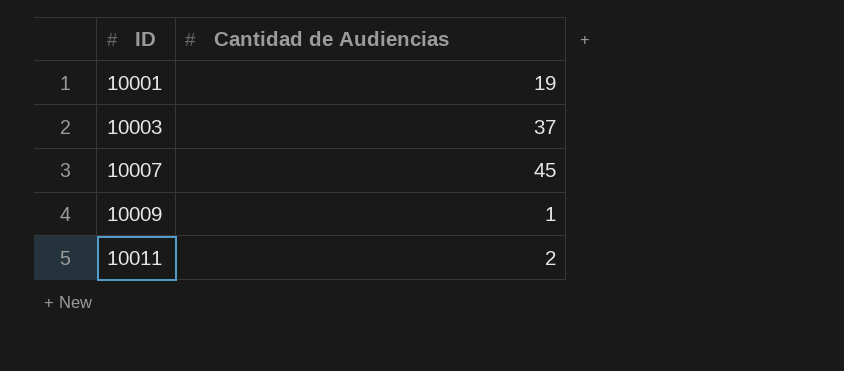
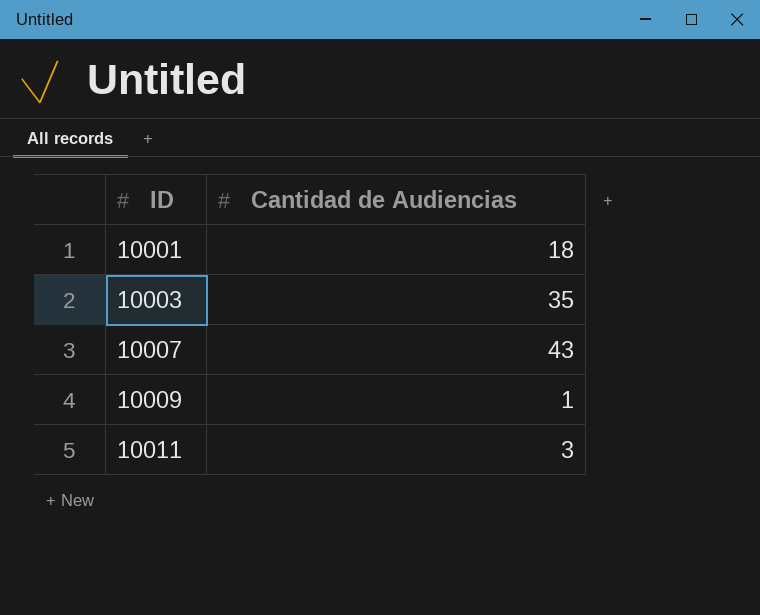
10001 | Cantidad de Audiencias: 19 -> 18
10003 | Cantidad de Audiencias: 37 -> 35
10007 | Cantidad de Audiencias: 45 -> 43
10011 | Cantidad de Audiencias: 2 -> 3

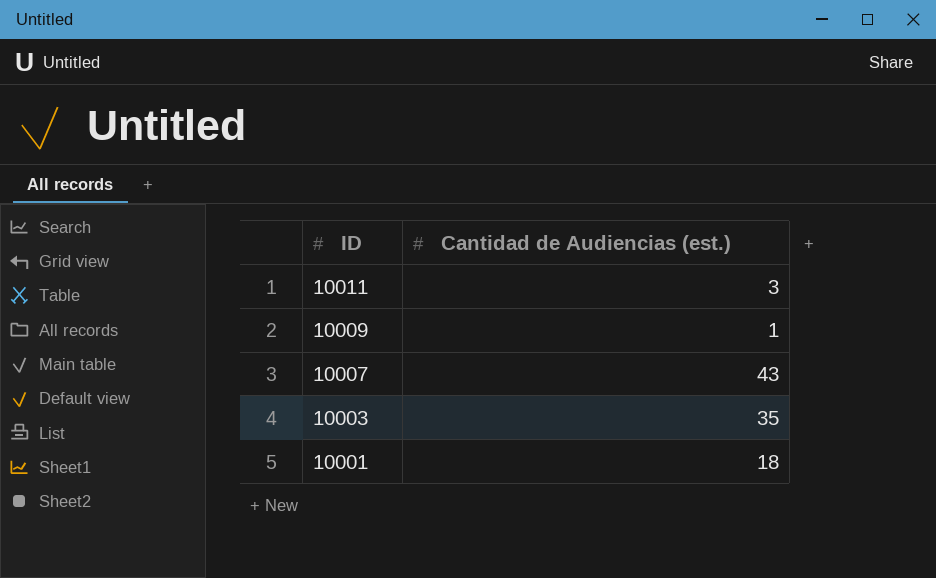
row order: ID ascending -> ID descending
column name: Cantidad de Audiencias -> Cantidad de Audiencias (est.)

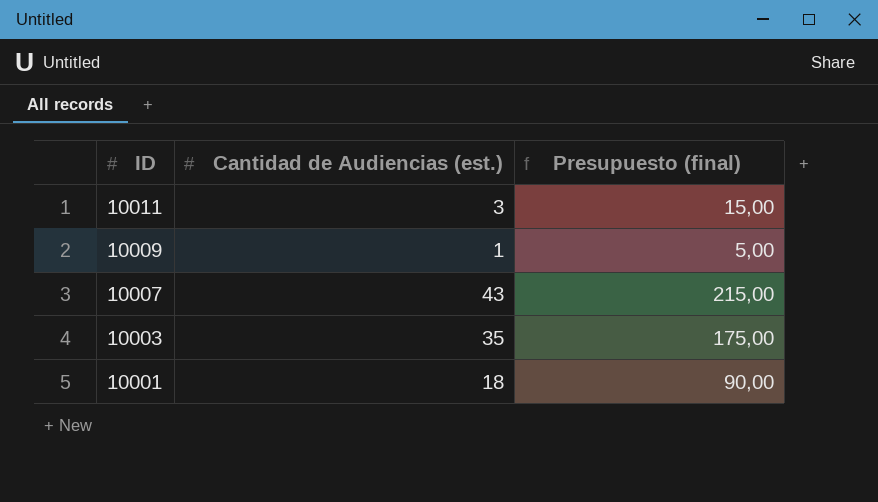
column Presupuesto (final) | formula: none -> [Cantidad de Audiencias (est.)] * 5

